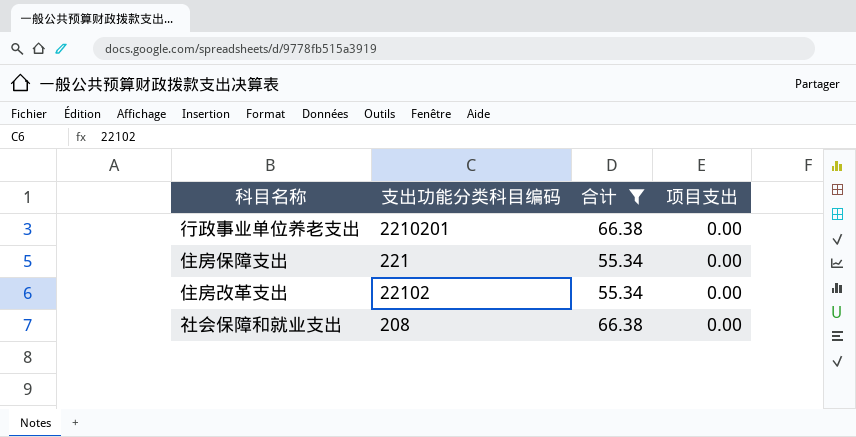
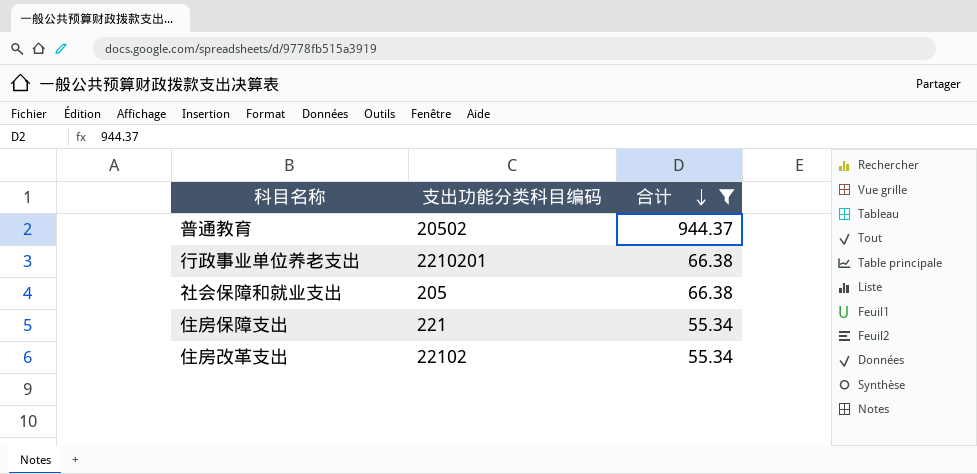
row order: none -> 合计 descending
column 项目支出 | position: 4 -> none
row 普通教育: none -> 20502 | 944.37
社会保障和就业支出 | 支出功能分类科目编码: 208 -> 205

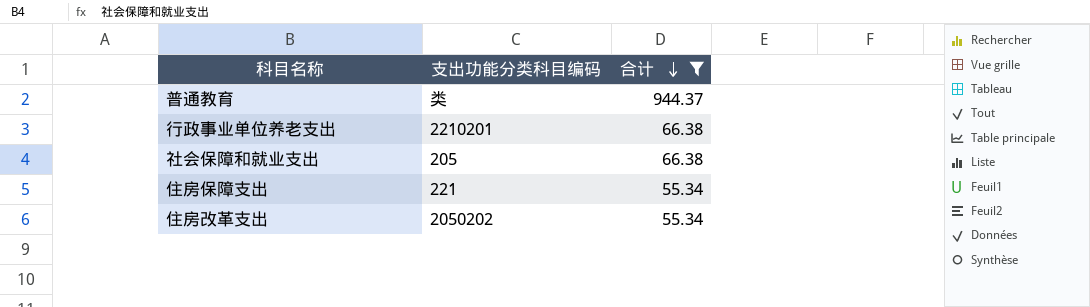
普通教育 | 支出功能分类科目编码: 20502 -> 类
住房改革支出 | 支出功能分类科目编码: 22102 -> 2050202

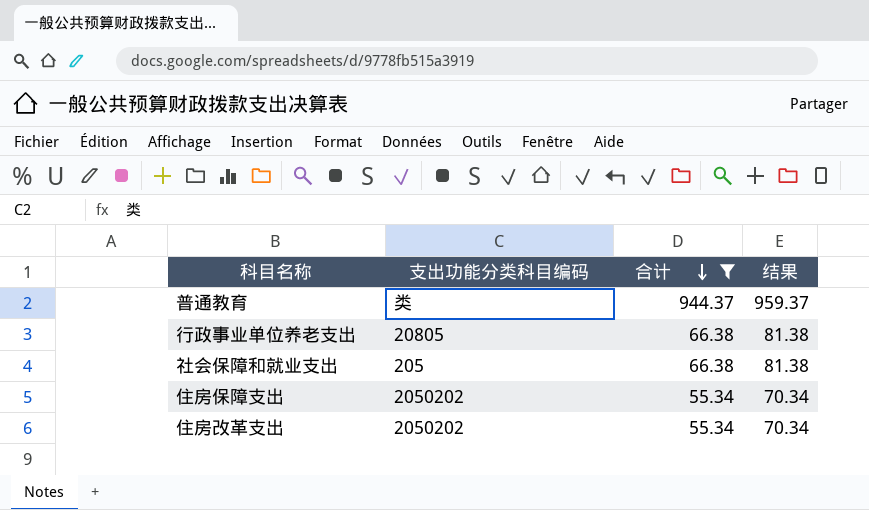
column 结果 | formula: none -> [合计] + 15
行政事业单位养老支出 | 支出功能分类科目编码: 2210201 -> 20805
住房保障支出 | 支出功能分类科目编码: 221 -> 2050202

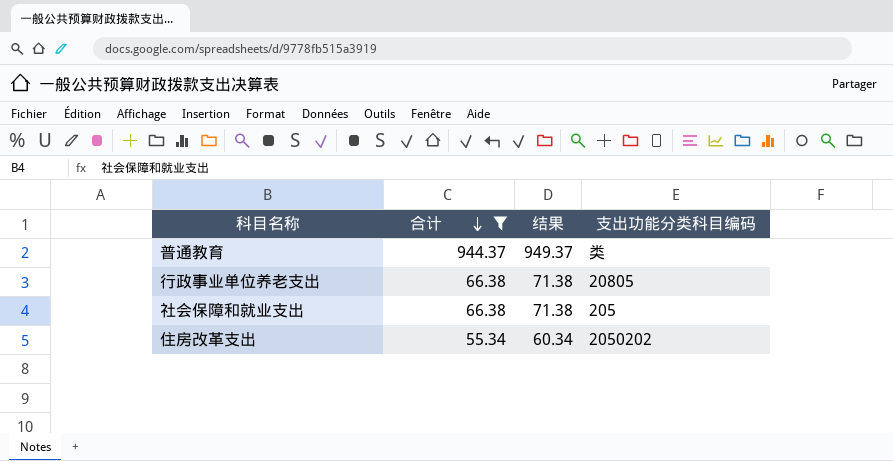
column 结果 | formula: [合计] + 15 -> [合计] + 5
column 支出功能分类科目编码 | position: 2 -> 4
row 住房保障支出: 2050202 | 55.34 | 70.34 -> none

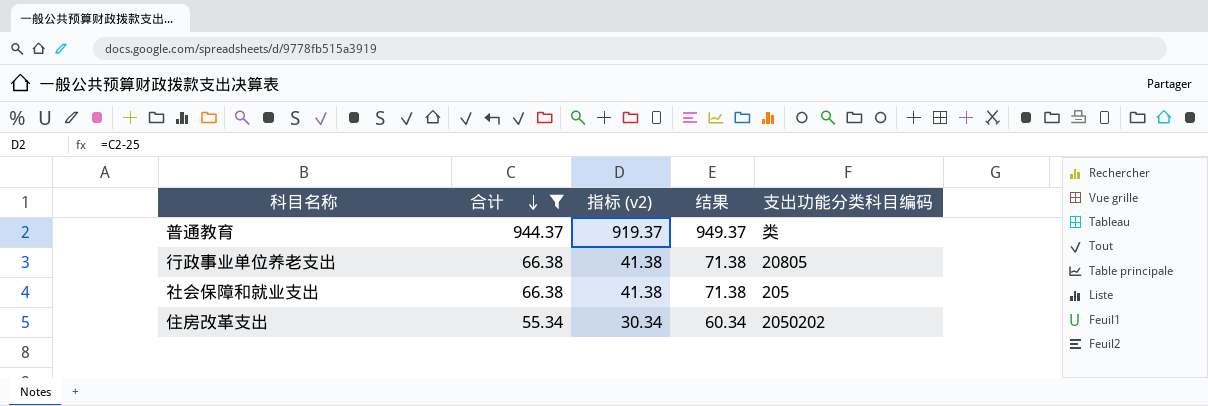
column 指标 (v2) | formula: none -> [合计] - 25

